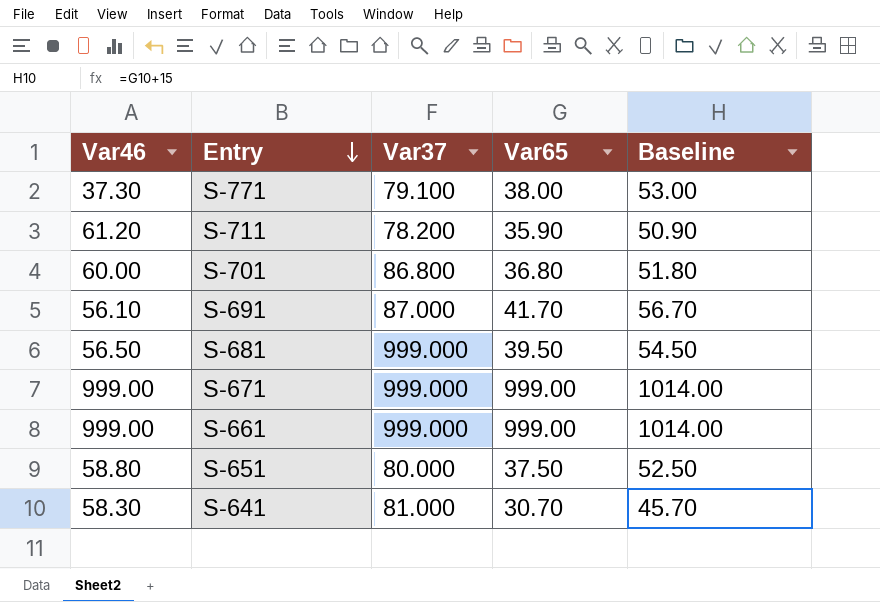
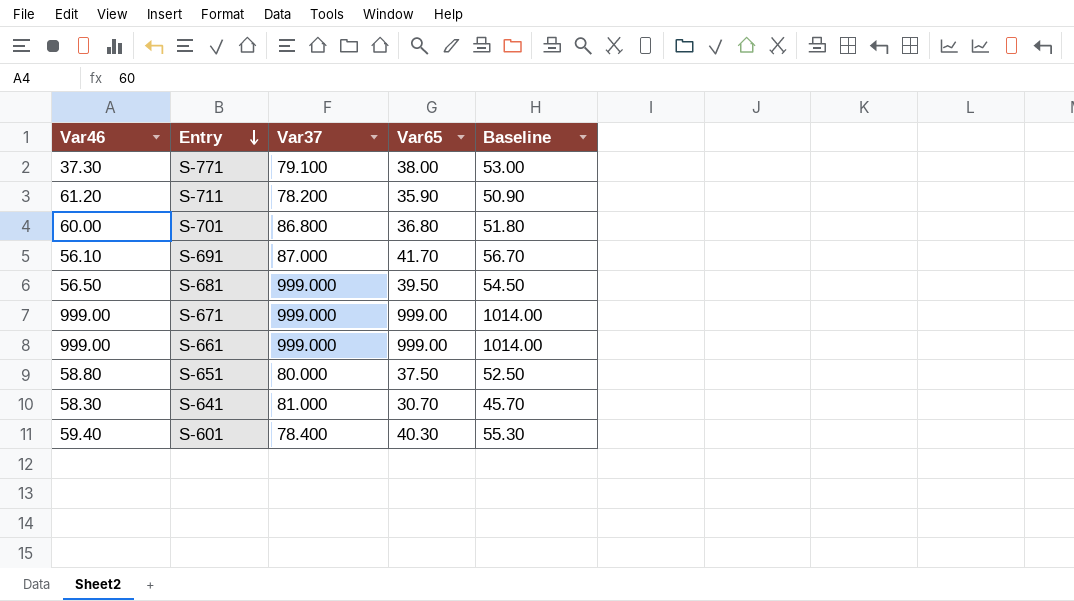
row S-601: none -> 59.40 | 78.400 | 40.30 | 55.30

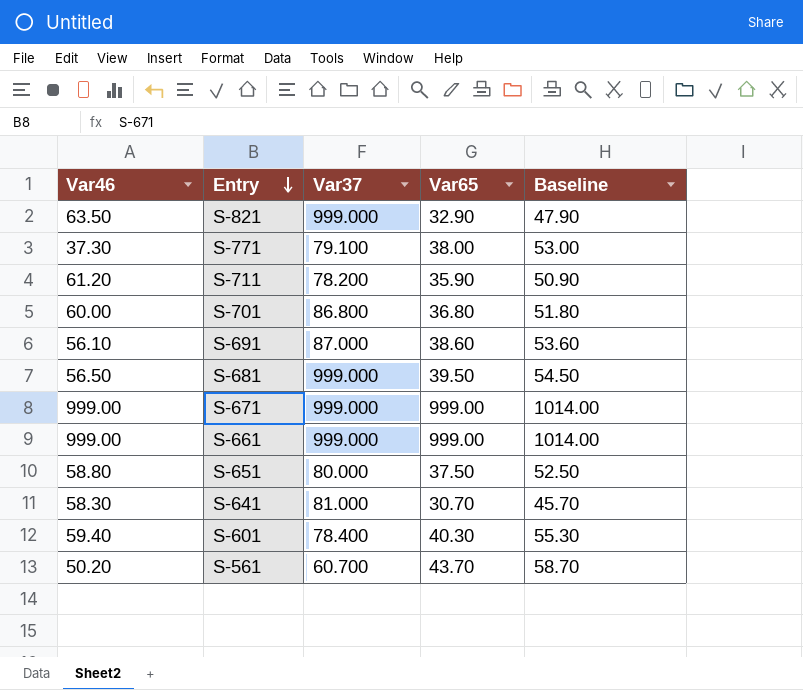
row S-821: none -> 63.50 | 999.000 | 32.90 | 47.90
S-691 | Var65: 41.70 -> 38.60
S-691 | Baseline: 56.70 -> 53.60
row S-561: none -> 50.20 | 60.700 | 43.70 | 58.70

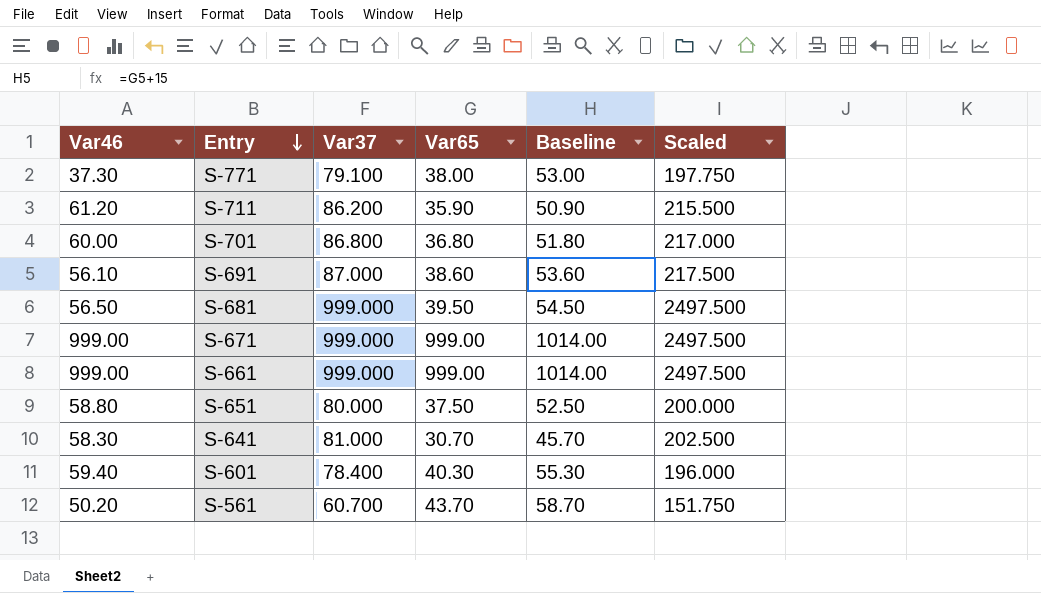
column Scaled | formula: none -> [Var37] * 2.5
row S-821: 63.50 | 999.000 | 32.90 | 47.90 -> none
S-711 | Var37: 78.200 -> 86.200

